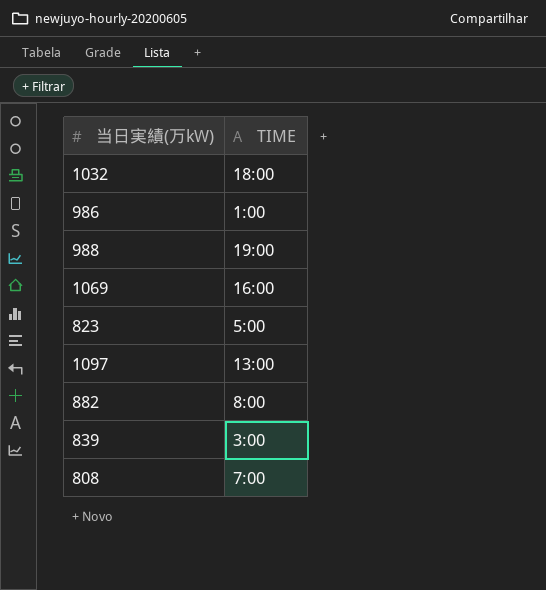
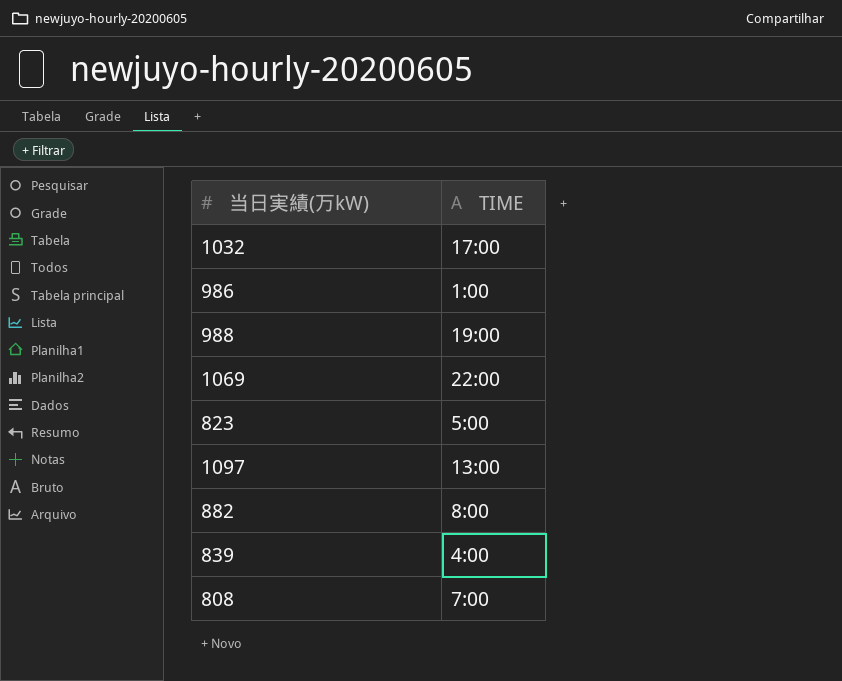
1032 | TIME: 18:00 -> 17:00
1069 | TIME: 16:00 -> 22:00
839 | TIME: 3:00 -> 4:00

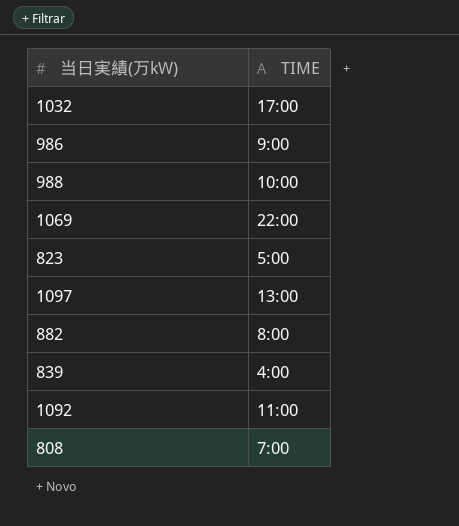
986 | TIME: 1:00 -> 9:00
988 | TIME: 19:00 -> 10:00
row 1092: none -> 11:00

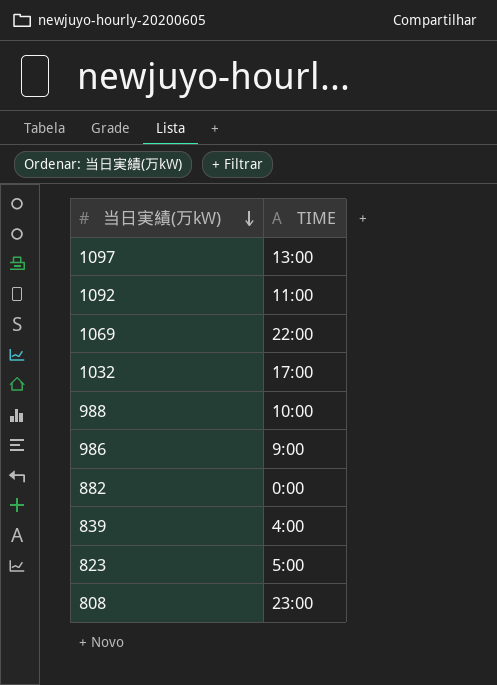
row order: none -> 当日実績(万kW) descending
882 | TIME: 8:00 -> 0:00
808 | TIME: 7:00 -> 23:00

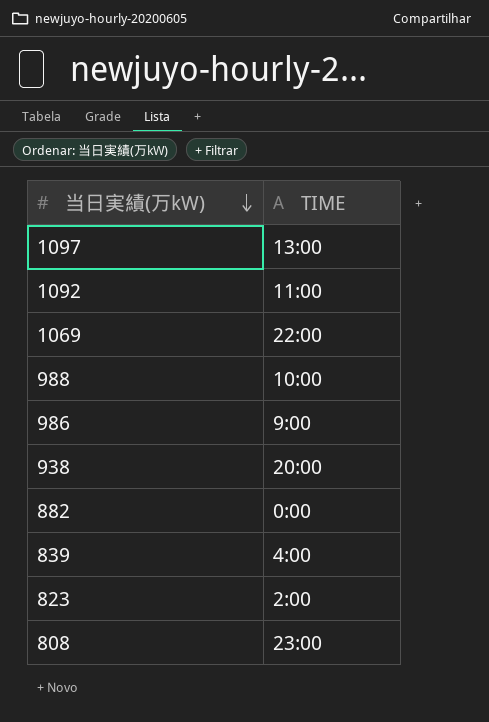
row 1032: 17:00 -> none
row 938: none -> 20:00
823 | TIME: 5:00 -> 2:00

